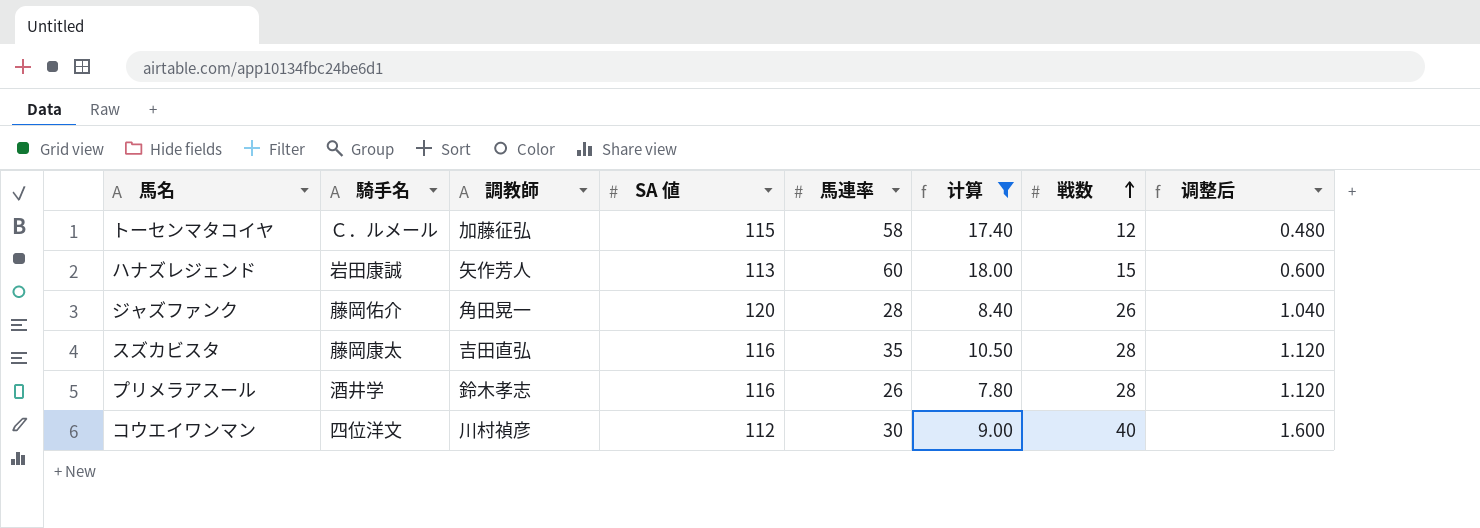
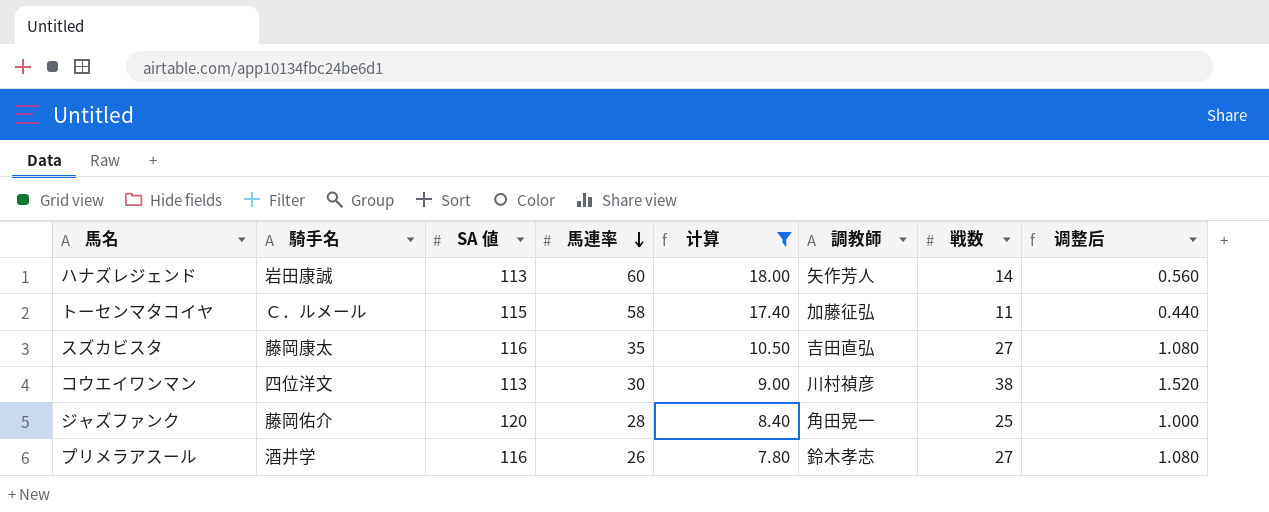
row order: 戦数 ascending -> 馬連率 descending
column 調教師 | position: 3 -> 6
ハナズレジェンド | 戦数: 15 -> 14
ハナズレジェンド | 调整后: 0.600 -> 0.560
トーセンマタコイヤ | 戦数: 12 -> 11
トーセンマタコイヤ | 调整后: 0.480 -> 0.440
スズカビスタ | 戦数: 28 -> 27
スズカビスタ | 调整后: 1.120 -> 1.080
コウエイワンマン | SA 値: 112 -> 113
コウエイワンマン | 戦数: 40 -> 38
コウエイワンマン | 调整后: 1.600 -> 1.520
ジャズファンク | 戦数: 26 -> 25
ジャズファンク | 调整后: 1.040 -> 1.000
プリメラアスール | 戦数: 28 -> 27
プリメラアスール | 调整后: 1.120 -> 1.080

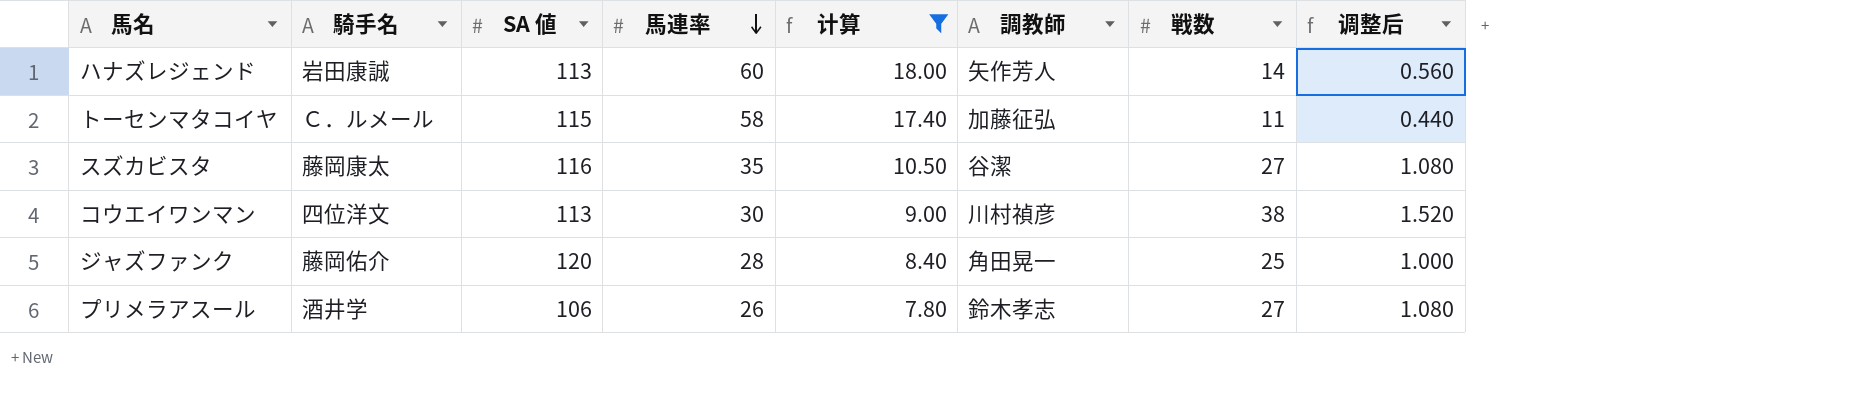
スズカビスタ | 調教師: 吉田直弘 -> 谷潔
プリメラアスール | SA 値: 116 -> 106

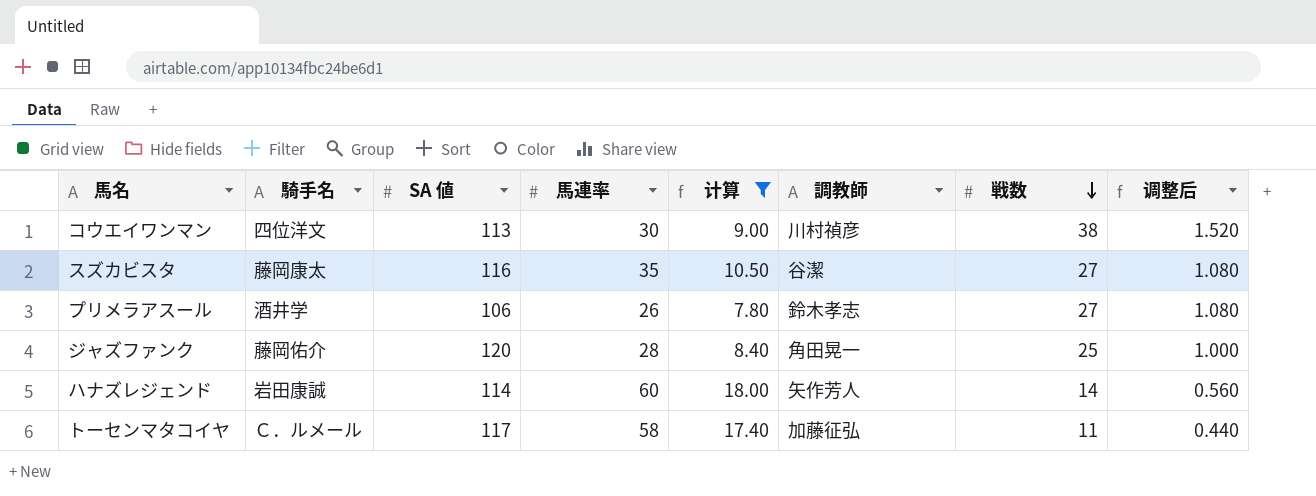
row order: 馬連率 descending -> 戦数 descending
ハナズレジェンド | SA 値: 113 -> 114
トーセンマタコイヤ | SA 値: 115 -> 117

